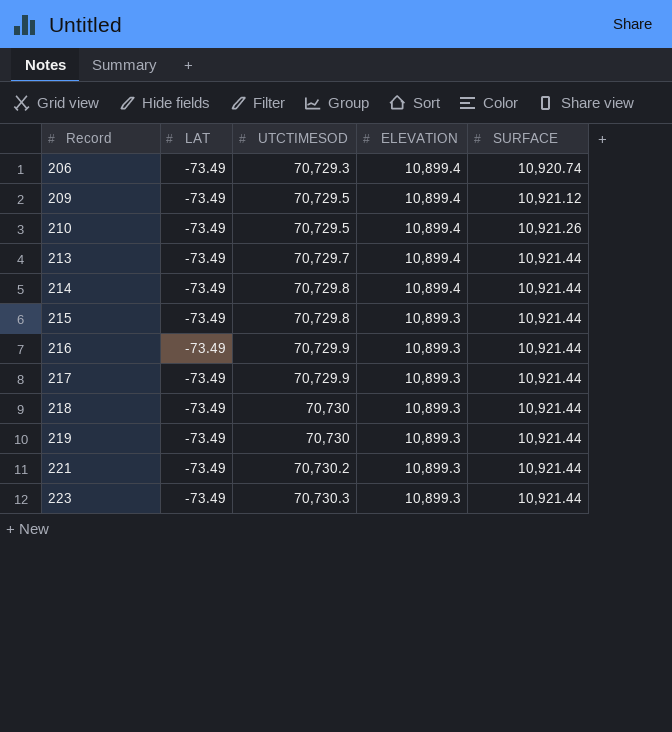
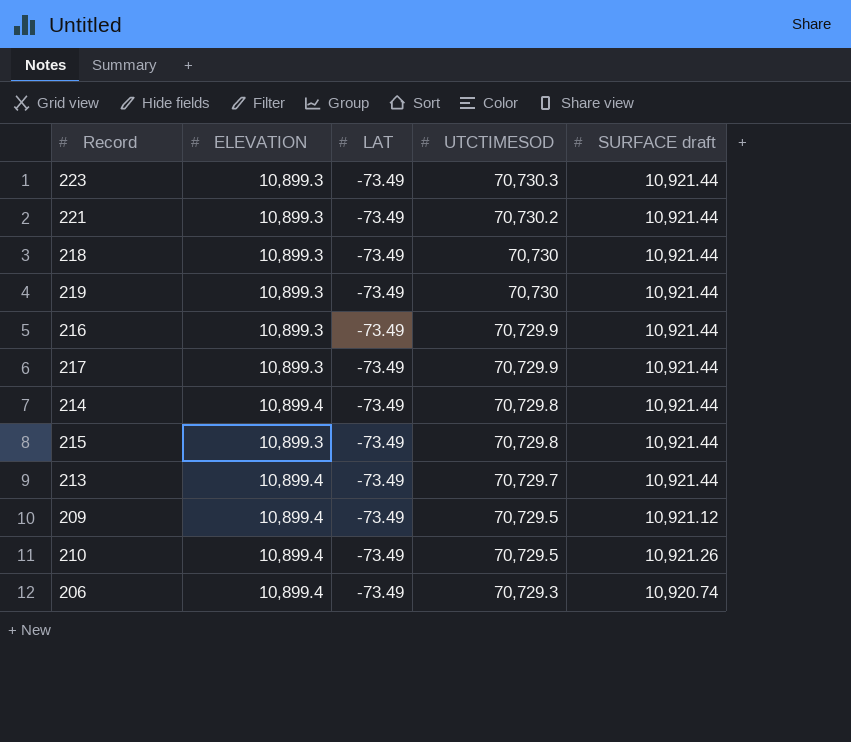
row order: Record ascending -> UTCTIMESOD descending
column ELEVATION | position: 4 -> 2
column name: SURFACE -> SURFACE draft

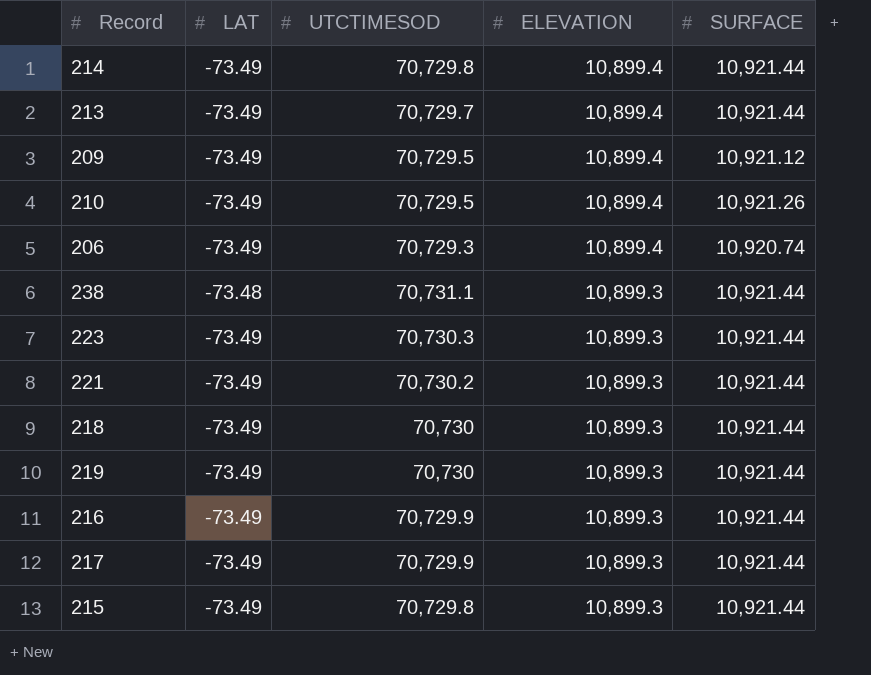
row order: UTCTIMESOD descending -> ELEVATION descending
column ELEVATION | position: 2 -> 4
column name: SURFACE draft -> SURFACE
row 238: none -> -73.48 | 70,731.1 | 10,899.3 | 10,921.44

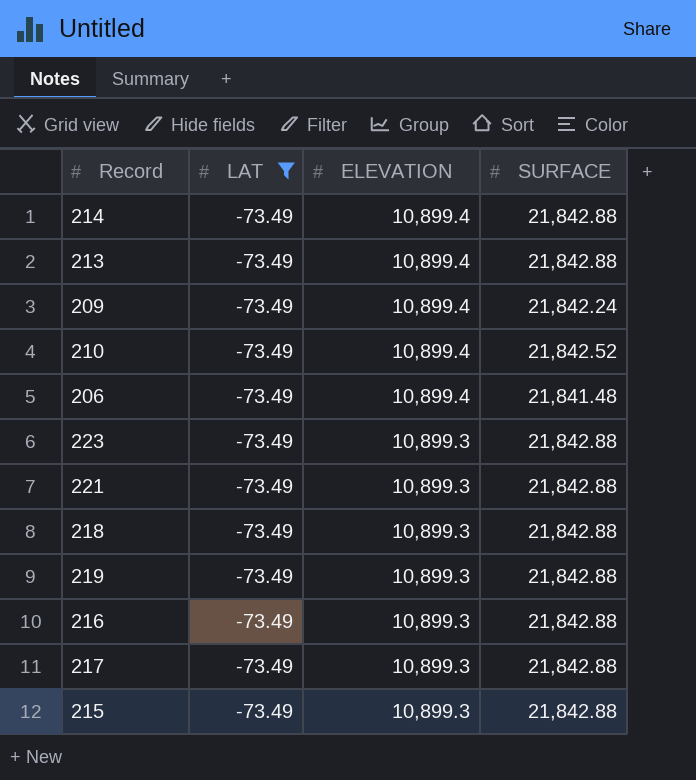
filter: none -> LAT = -73.49
column UTCTIMESOD | position: 3 -> none
214 | SURFACE: 10,921.44 -> 21,842.88
213 | SURFACE: 10,921.44 -> 21,842.88
209 | SURFACE: 10,921.12 -> 21,842.24
210 | SURFACE: 10,921.26 -> 21,842.52
206 | SURFACE: 10,920.74 -> 21,841.48
223 | SURFACE: 10,921.44 -> 21,842.88
221 | SURFACE: 10,921.44 -> 21,842.88
218 | SURFACE: 10,921.44 -> 21,842.88
219 | SURFACE: 10,921.44 -> 21,842.88
216 | SURFACE: 10,921.44 -> 21,842.88
217 | SURFACE: 10,921.44 -> 21,842.88
215 | SURFACE: 10,921.44 -> 21,842.88

